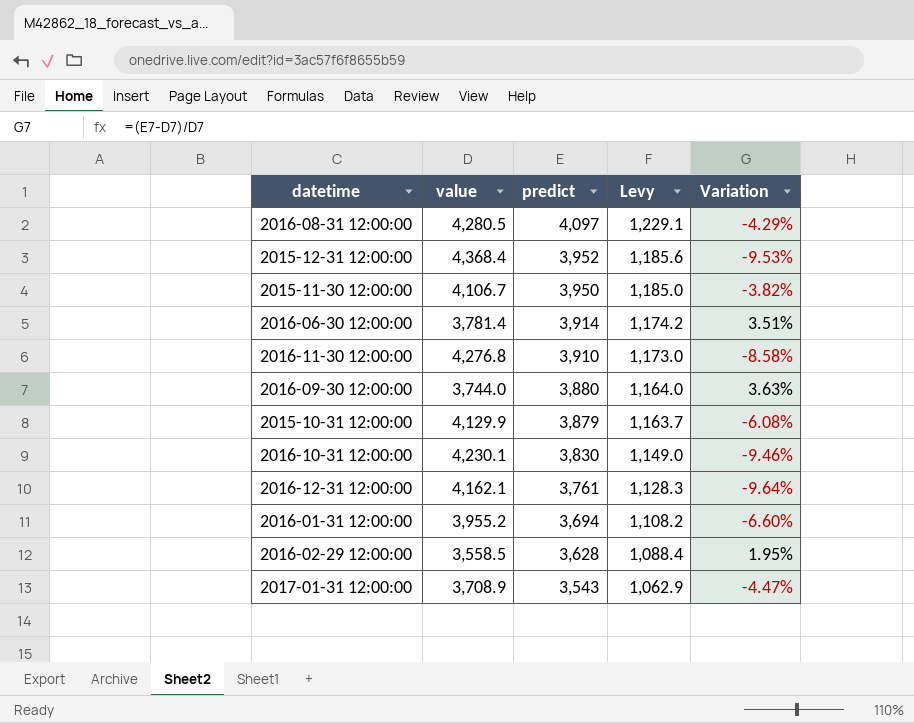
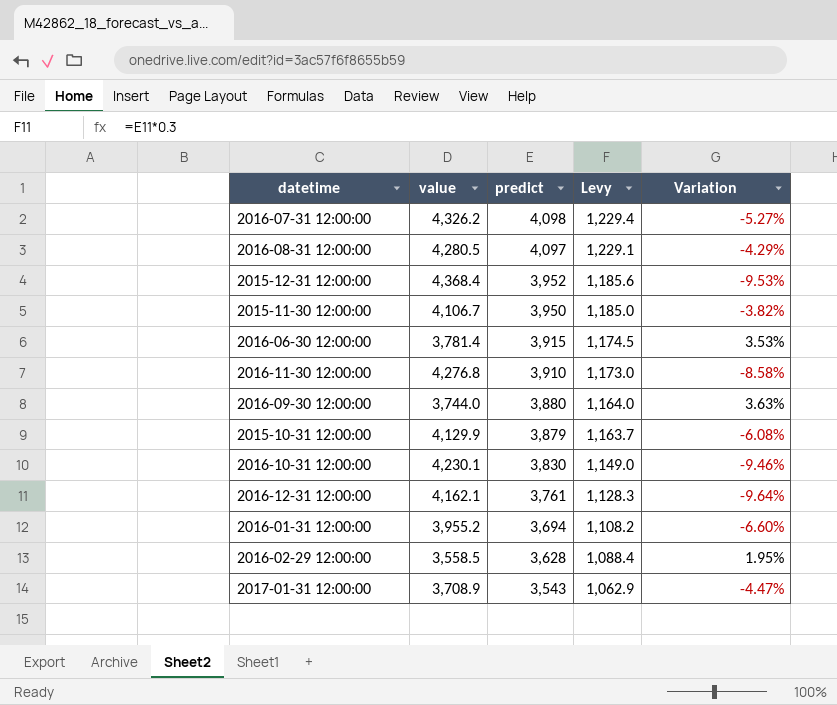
row 2016-07-31 12:00:00: none -> 4,326.2 | 4,098 | 1,229.4 | -5.27%
2016-06-30 12:00:00 | predict: 3,914 -> 3,915
2016-06-30 12:00:00 | Levy: 1,174.2 -> 1,174.5
2016-06-30 12:00:00 | Variation: 3.51% -> 3.53%

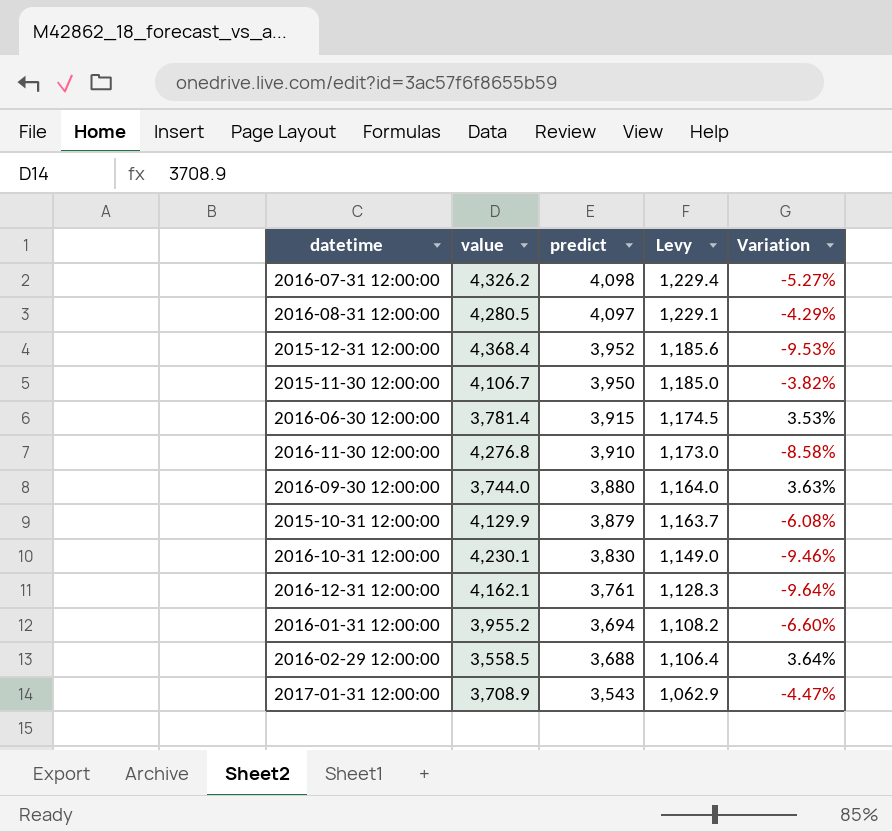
2016-02-29 12:00:00 | predict: 3,628 -> 3,688
2016-02-29 12:00:00 | Levy: 1,088.4 -> 1,106.4
2016-02-29 12:00:00 | Variation: 1.95% -> 3.64%

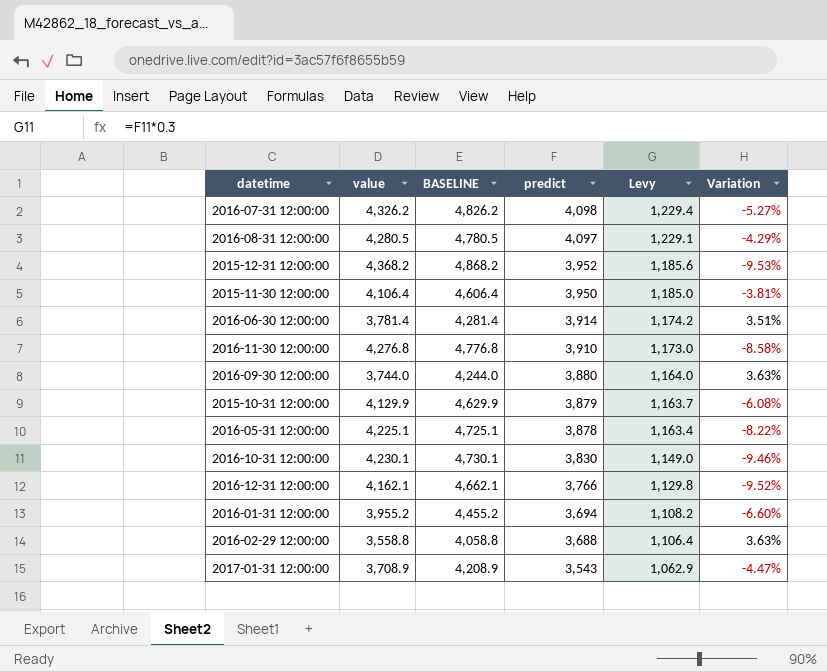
column BASELINE | formula: none -> [value] + 500
2015-12-31 12:00:00 | value: 4,368.4 -> 4,368.2
2015-11-30 12:00:00 | value: 4,106.7 -> 4,106.4
2015-11-30 12:00:00 | Variation: -3.82% -> -3.81%
2016-06-30 12:00:00 | predict: 3,915 -> 3,914
2016-06-30 12:00:00 | Levy: 1,174.5 -> 1,174.2
2016-06-30 12:00:00 | Variation: 3.53% -> 3.51%
row 2016-05-31 12:00:00: none -> 4,225.1 | 4,725.1 | 3,878 | 1,163.4 | -8.22%
2016-12-31 12:00:00 | predict: 3,761 -> 3,766
2016-12-31 12:00:00 | Levy: 1,128.3 -> 1,129.8
2016-12-31 12:00:00 | Variation: -9.64% -> -9.52%
2016-02-29 12:00:00 | value: 3,558.5 -> 3,558.8
2016-02-29 12:00:00 | Variation: 3.64% -> 3.63%

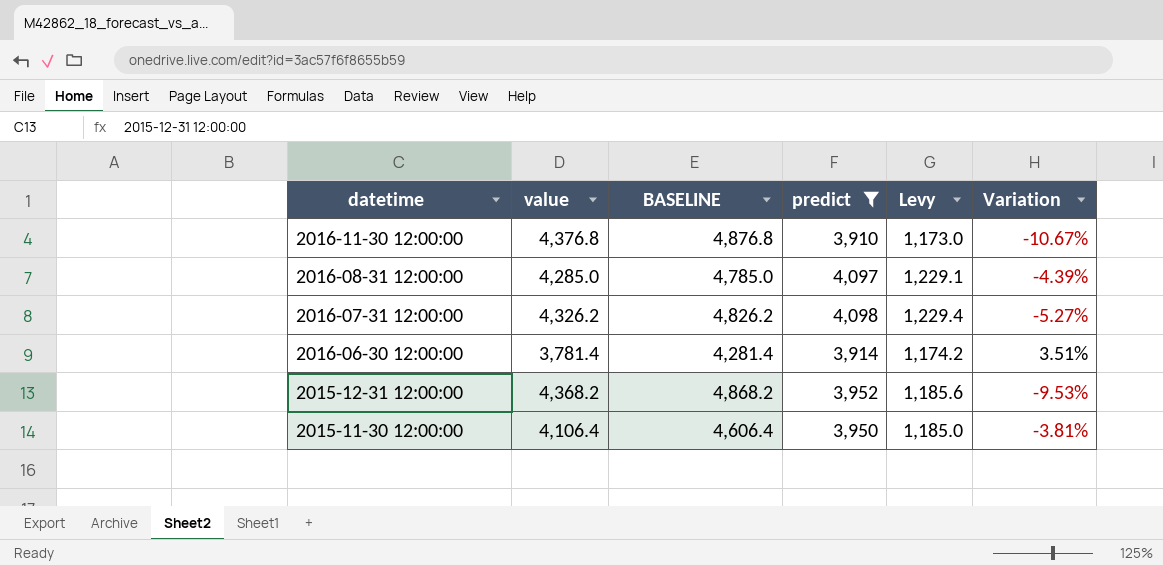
filter: none -> predict >= 3,910
row order: predict descending -> datetime descending
2016-11-30 12:00:00 | value: 4,276.8 -> 4,376.8
2016-11-30 12:00:00 | BASELINE: 4,776.8 -> 4,876.8
2016-11-30 12:00:00 | Variation: -8.58% -> -10.67%
2016-08-31 12:00:00 | value: 4,280.5 -> 4,285.0
2016-08-31 12:00:00 | BASELINE: 4,780.5 -> 4,785.0
2016-08-31 12:00:00 | Variation: -4.29% -> -4.39%

